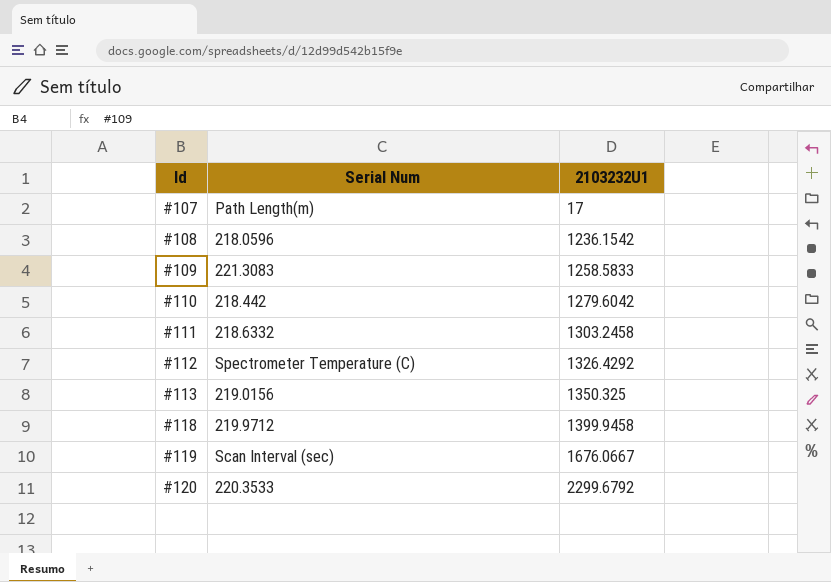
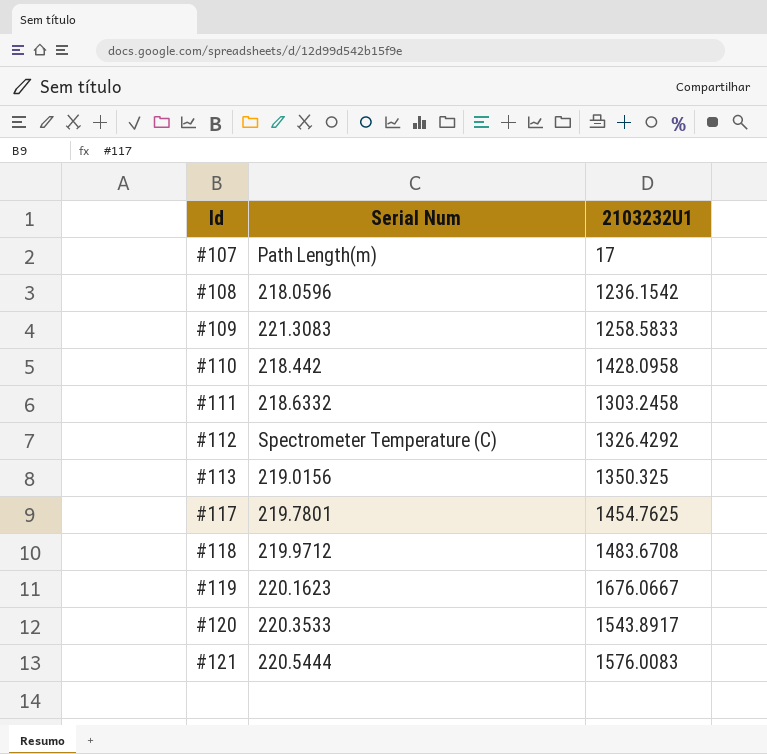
#110 | 2103232U1: 1279.6042 -> 1428.0958
row #117: none -> 219.7801 | 1454.7625
#118 | 2103232U1: 1399.9458 -> 1483.6708
#119 | Serial Num: Scan Interval (sec) -> 220.1623
#120 | 2103232U1: 2299.6792 -> 1543.8917
row #121: none -> 220.5444 | 1576.0083

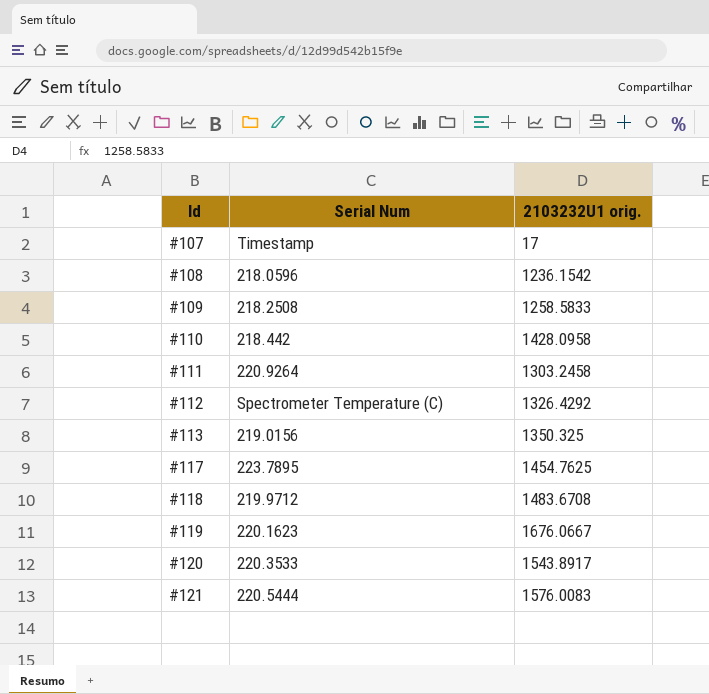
column name: 2103232U1 -> 2103232U1 orig.
#107 | Serial Num: Path Length(m) -> Timestamp
#109 | Serial Num: 221.3083 -> 218.2508
#111 | Serial Num: 218.6332 -> 220.9264
#117 | Serial Num: 219.7801 -> 223.7895

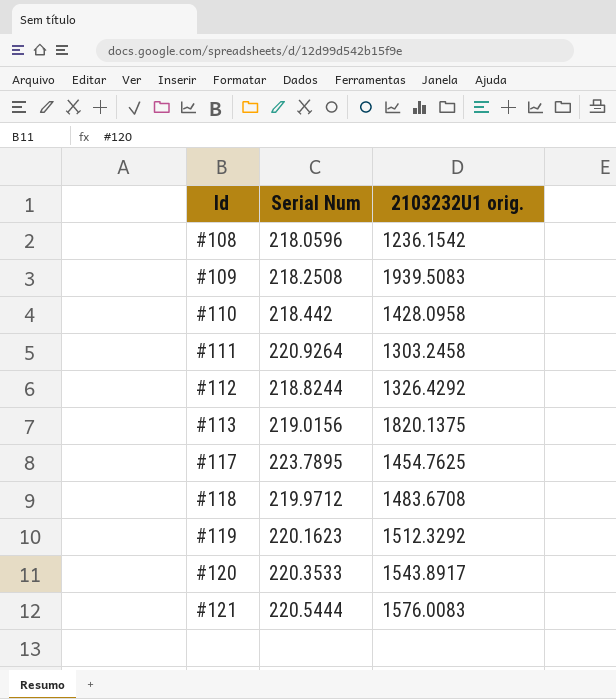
row #107: Timestamp | 17 -> none
#109 | 2103232U1 orig.: 1258.5833 -> 1939.5083
#112 | Serial Num: Spectrometer Temperature (C) -> 218.8244
#113 | 2103232U1 orig.: 1350.325 -> 1820.1375
#119 | 2103232U1 orig.: 1676.0667 -> 1512.3292

